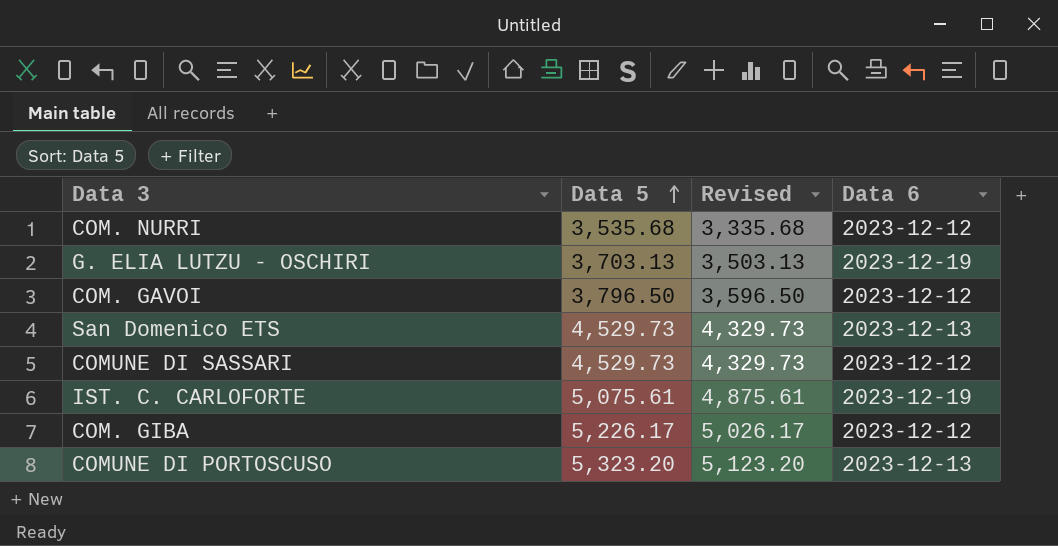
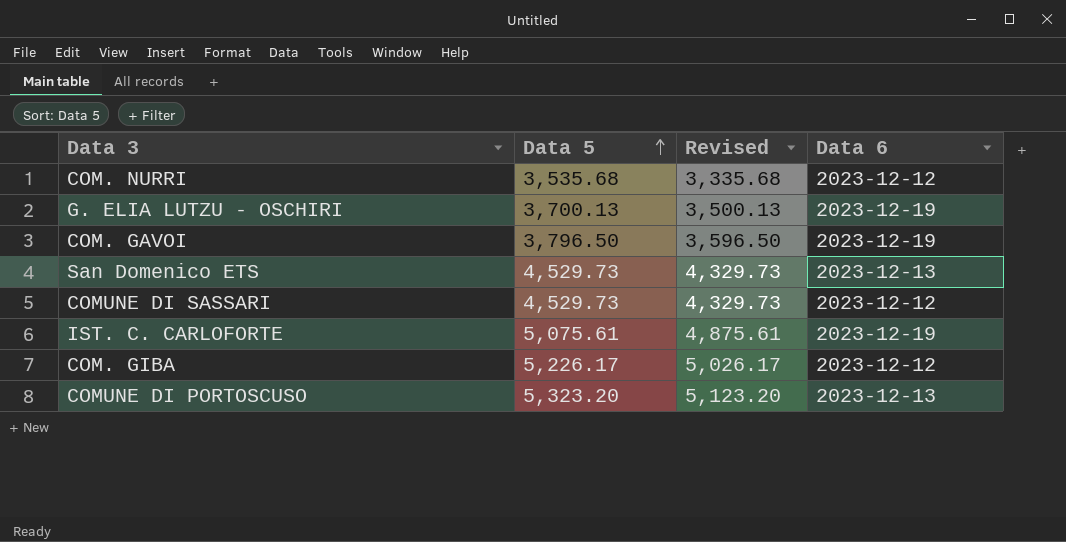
G. ELIA LUTZU - OSCHIRI | Data 5: 3,703.13 -> 3,700.13
G. ELIA LUTZU - OSCHIRI | Revised: 3,503.13 -> 3,500.13
COM. GAVOI | Data 6: 2023-12-12 -> 2023-12-19

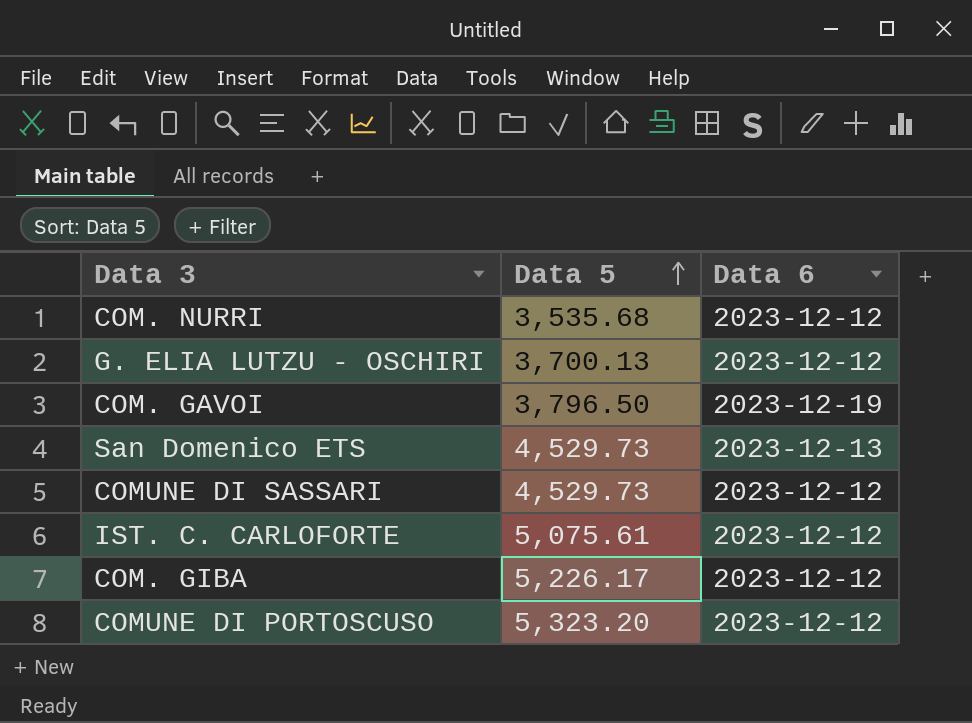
column Revised | formula: [Data 5] - 200 -> none
G. ELIA LUTZU - OSCHIRI | Data 6: 2023-12-19 -> 2023-12-12
IST. C. CARLOFORTE | Data 6: 2023-12-19 -> 2023-12-12
COMUNE DI PORTOSCUSO | Data 6: 2023-12-13 -> 2023-12-12

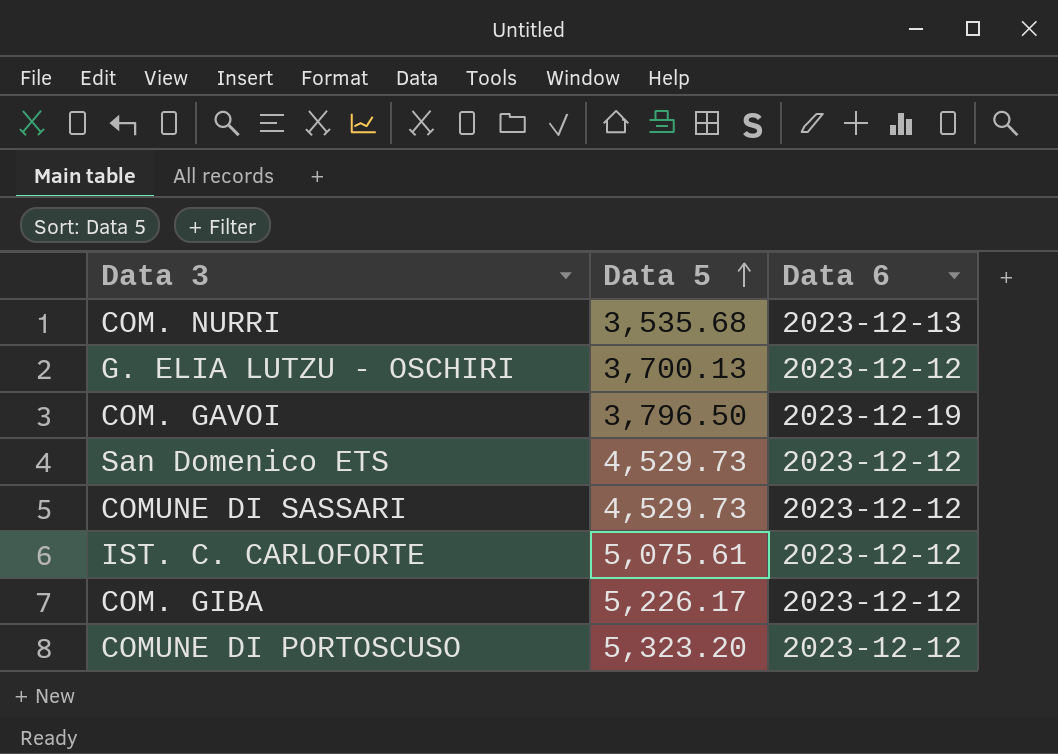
COM. NURRI | Data 6: 2023-12-12 -> 2023-12-13
San Domenico ETS | Data 6: 2023-12-13 -> 2023-12-12

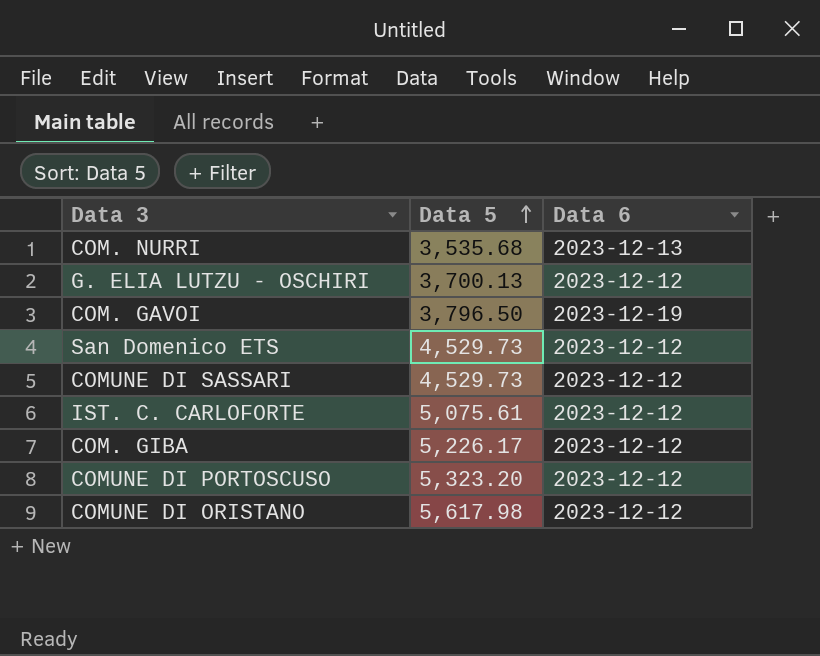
row COMUNE DI ORISTANO: none -> 5,617.98 | 2023-12-12

